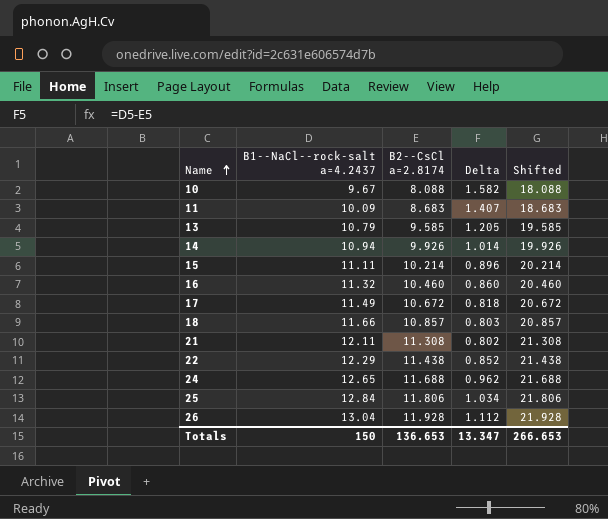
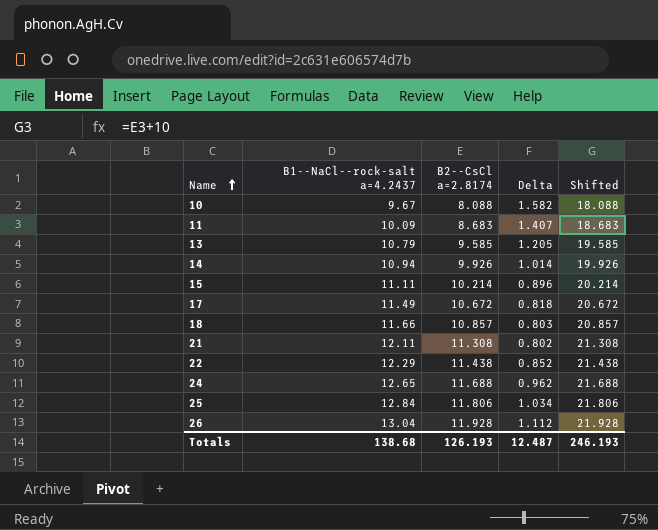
row 16: 11.32 | 10.460 | 0.860 | 20.460 -> none
Totals | B1--NaCl--rock-salt a=4.2437: 150 -> 138.68
Totals | B2--CsCl a=2.8174: 136.653 -> 126.193
Totals | Delta: 13.347 -> 12.487
Totals | Shifted: 266.653 -> 246.193

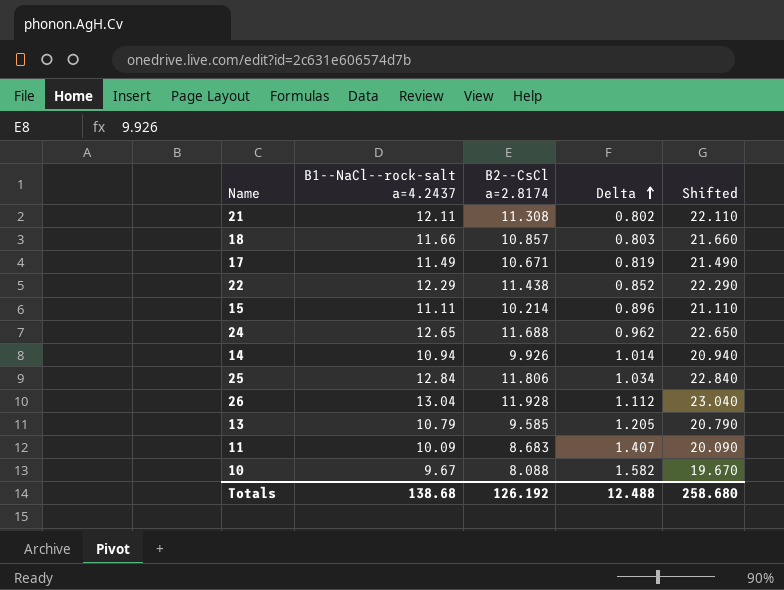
row order: Name ascending -> Delta ascending
column Shifted | formula: [B2--CsCl a=2.8174] + 10 -> [B1--NaCl--rock-salt a=4.2437] + 10
17 | B2--CsCl a=2.8174: 10.672 -> 10.671
17 | Delta: 0.818 -> 0.819
Totals | B2--CsCl a=2.8174: 126.193 -> 126.192
Totals | Delta: 12.487 -> 12.488
Totals | Shifted: 246.193 -> 258.680

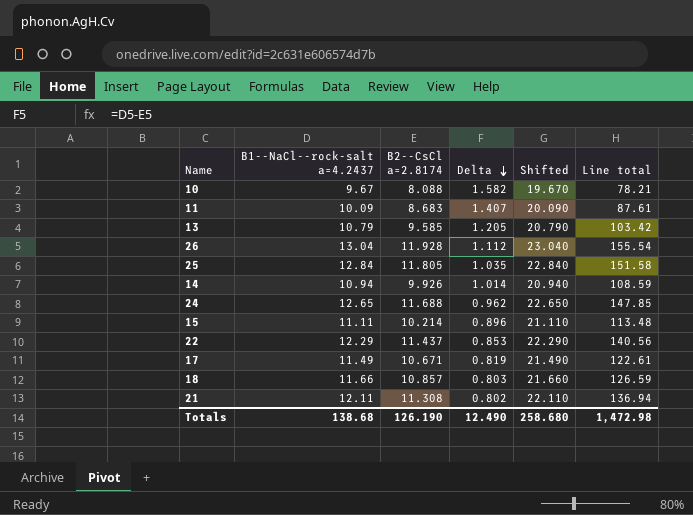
row order: Delta ascending -> Delta descending
column Line total | formula: none -> [B1--NaCl--rock-salt a=4.2437] * [B2--CsCl a=2.8174]
25 | B2--CsCl a=2.8174: 11.806 -> 11.805
25 | Delta: 1.034 -> 1.035
22 | B2--CsCl a=2.8174: 11.438 -> 11.437
22 | Delta: 0.852 -> 0.853
Totals | B2--CsCl a=2.8174: 126.192 -> 126.190
Totals | Delta: 12.488 -> 12.490

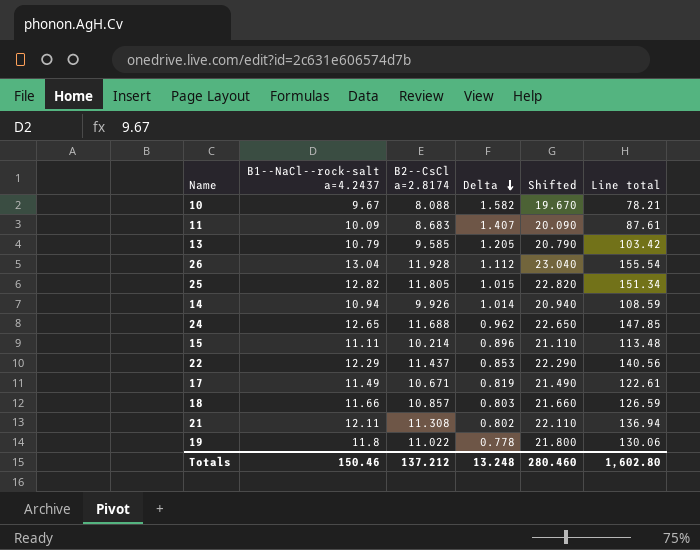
25 | B1--NaCl--rock-salt a=4.2437: 12.84 -> 12.82
25 | Delta: 1.035 -> 1.015
25 | Shifted: 22.840 -> 22.820
25 | Line total: 151.58 -> 151.34
row 19: none -> 11.8 | 11.022 | 0.778 | 21.800 | 130.06
Totals | B1--NaCl--rock-salt a=4.2437: 138.68 -> 150.46
Totals | B2--CsCl a=2.8174: 126.190 -> 137.212
Totals | Delta: 12.490 -> 13.248
Totals | Shifted: 258.680 -> 280.460
Totals | Line total: 1,472.98 -> 1,602.80

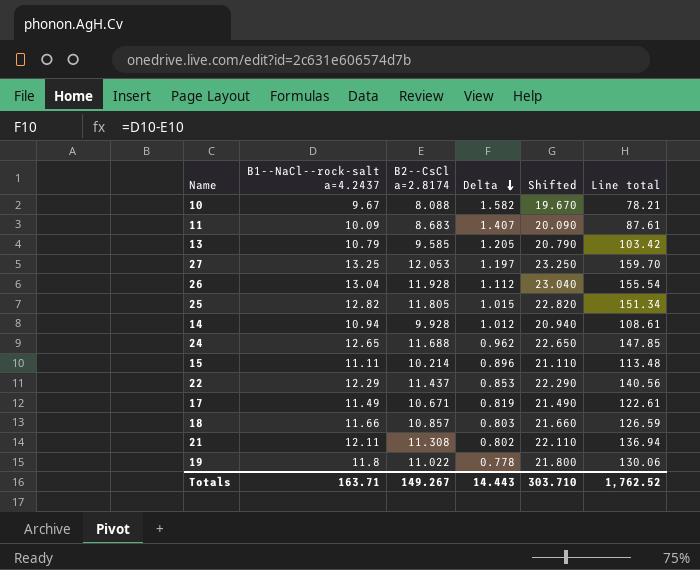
row 27: none -> 13.25 | 12.053 | 1.197 | 23.250 | 159.70
14 | B2--CsCl a=2.8174: 9.926 -> 9.928
14 | Delta: 1.014 -> 1.012
14 | Line total: 108.59 -> 108.61
Totals | B1--NaCl--rock-salt a=4.2437: 150.46 -> 163.71
Totals | B2--CsCl a=2.8174: 137.212 -> 149.267
Totals | Delta: 13.248 -> 14.443
Totals | Shifted: 280.460 -> 303.710
Totals | Line total: 1,602.80 -> 1,762.52

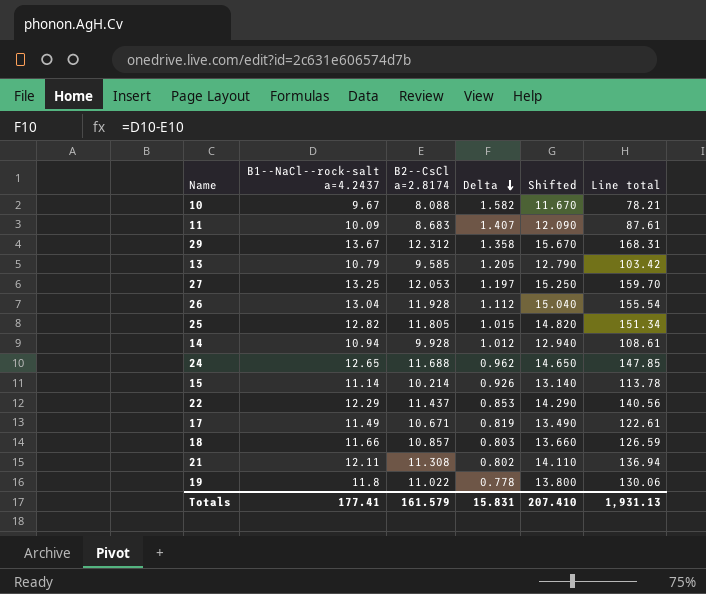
column Shifted | formula: [B1--NaCl--rock-salt a=4.2437] + 10 -> [B1--NaCl--rock-salt a=4.2437] + 2
row 29: none -> 13.67 | 12.312 | 1.358 | 15.670 | 168.31
15 | B1--NaCl--rock-salt a=4.2437: 11.11 -> 11.14
15 | Delta: 0.896 -> 0.926
15 | Line total: 113.48 -> 113.78
Totals | B1--NaCl--rock-salt a=4.2437: 163.71 -> 177.41
Totals | B2--CsCl a=2.8174: 149.267 -> 161.579
Totals | Delta: 14.443 -> 15.831
Totals | Shifted: 303.710 -> 207.410
Totals | Line total: 1,762.52 -> 1,931.13

